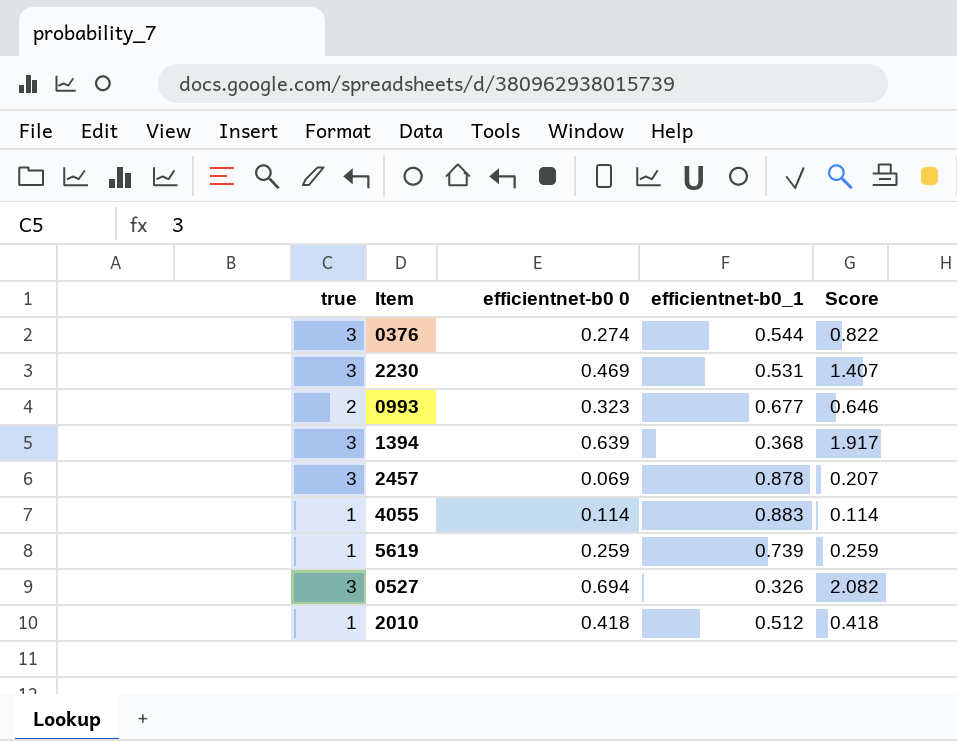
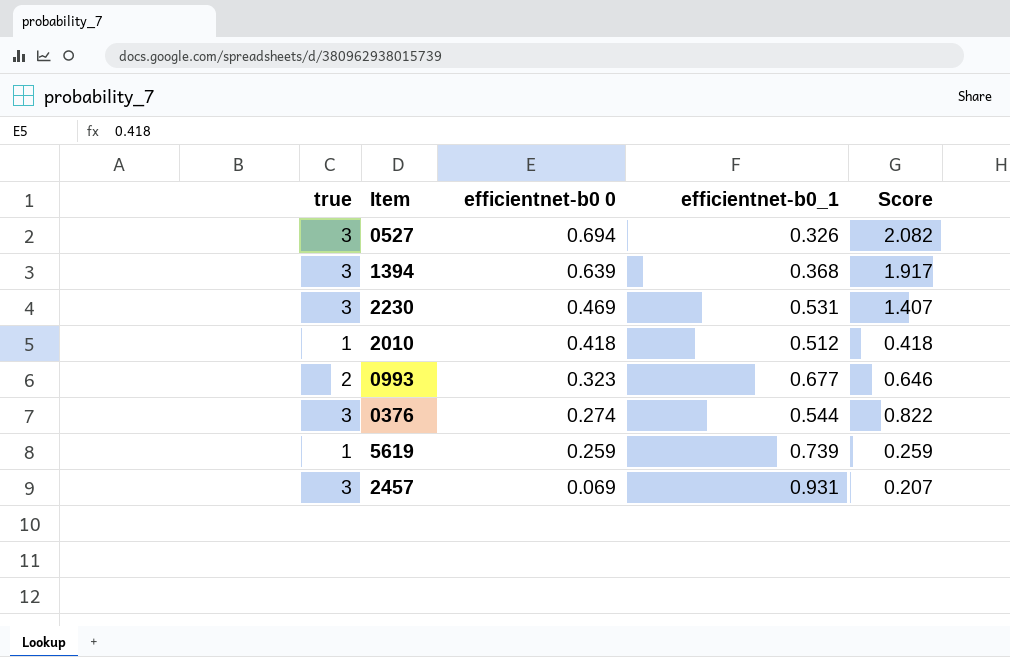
row order: none -> efficientnet-b0 0 descending
row 4055: 1 | 0.114 | 0.883 | 0.114 -> none
2457 | efficientnet-b0_1: 0.878 -> 0.931

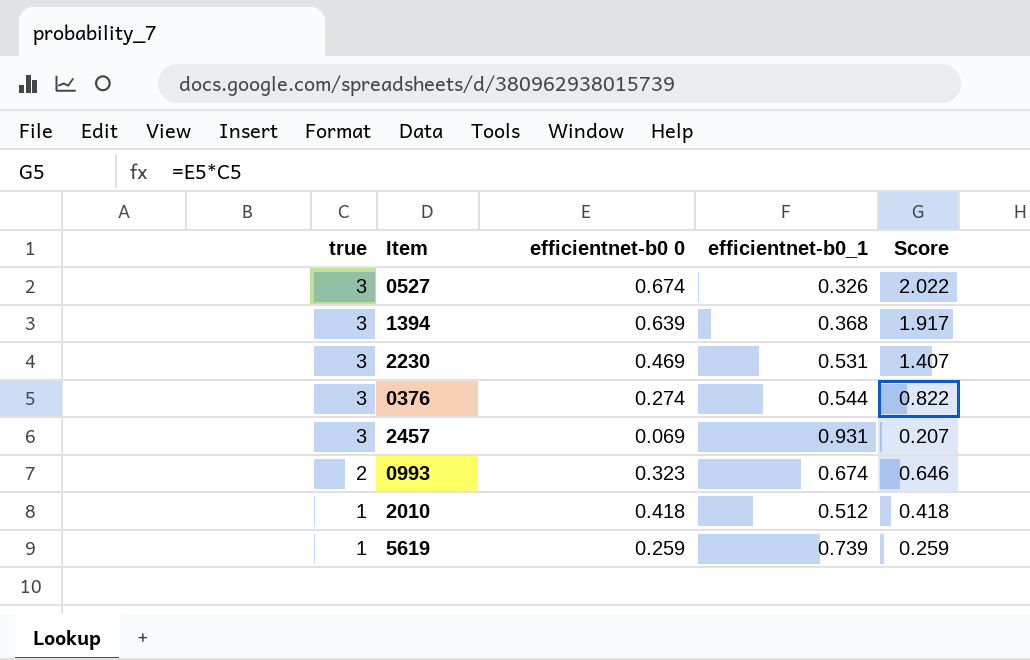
row order: efficientnet-b0 0 descending -> true descending
0527 | efficientnet-b0 0: 0.694 -> 0.674
0527 | Score: 2.082 -> 2.022
0993 | efficientnet-b0_1: 0.677 -> 0.674

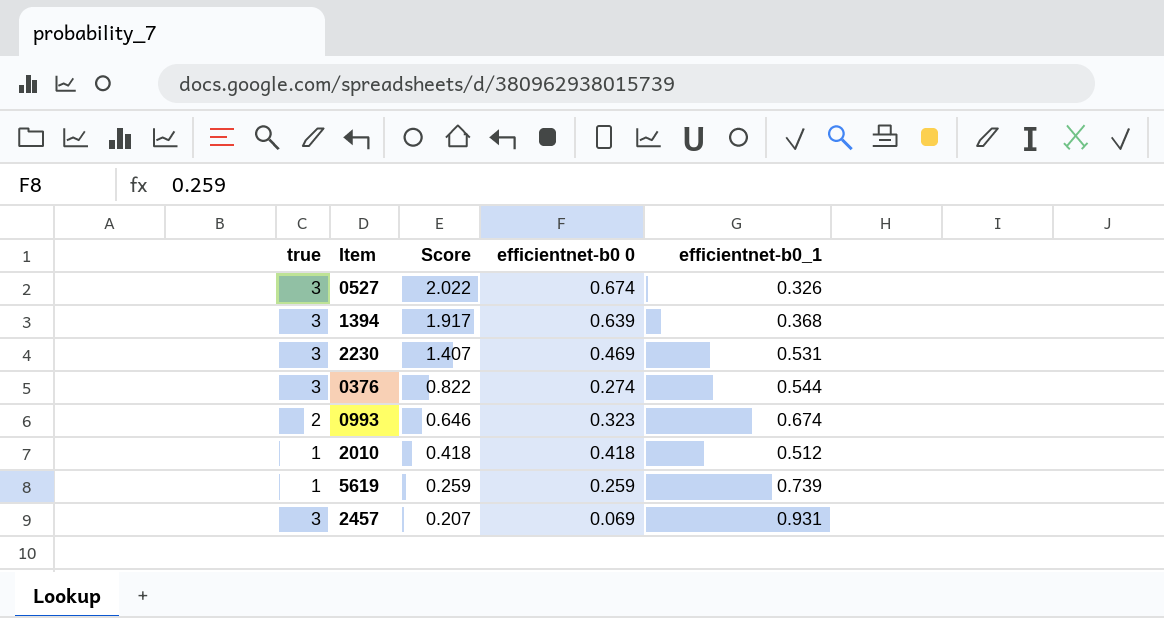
row order: true descending -> Score descending
column Score | position: 5 -> 3

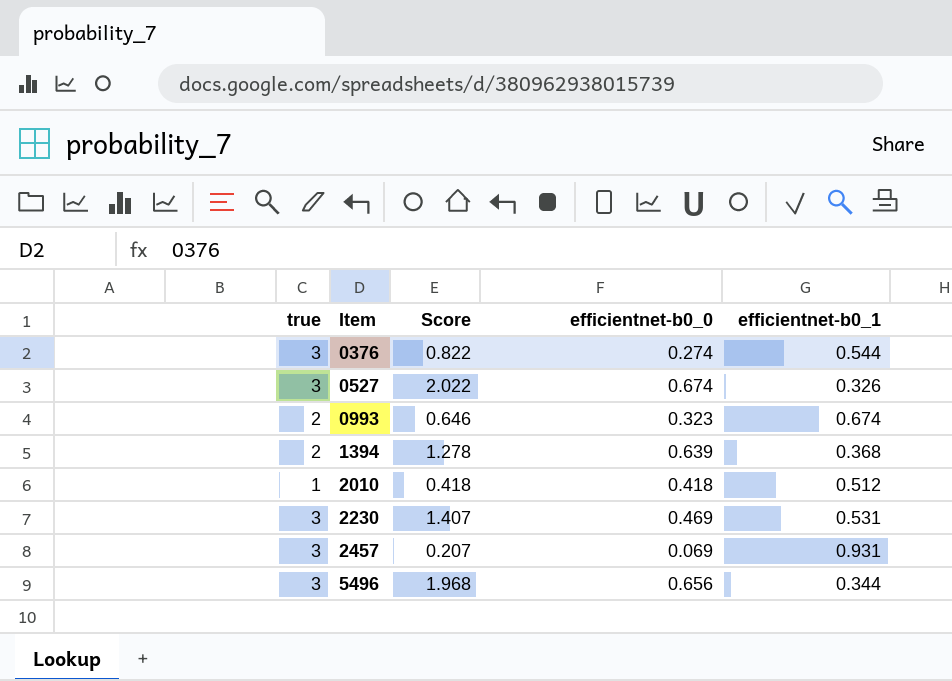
row order: Score descending -> Item ascending
column name: efficientnet-b0 0 -> efficientnet-b0_0
row 5619: 1 | 0.259 | 0.259 | 0.739 -> none
1394 | true: 3 -> 2
1394 | Score: 1.917 -> 1.278
row 5496: none -> 3 | 1.968 | 0.656 | 0.344

